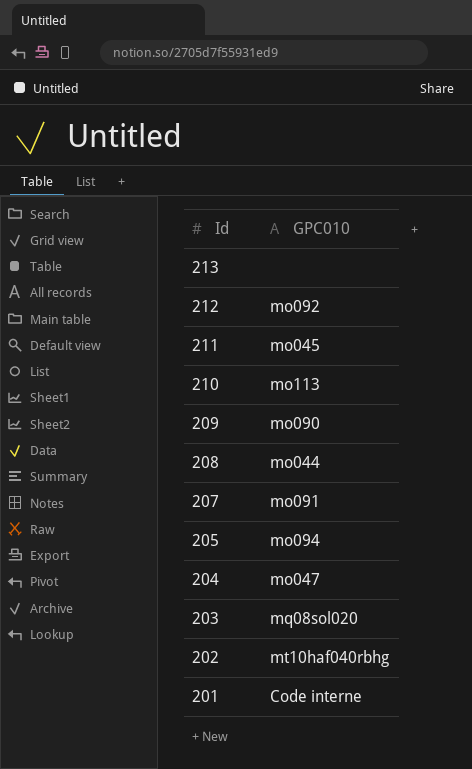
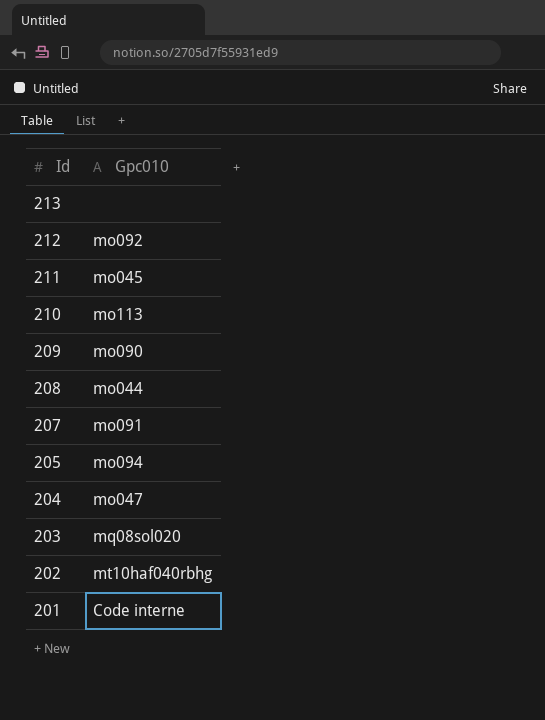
column name: GPC010 -> Gpc010

